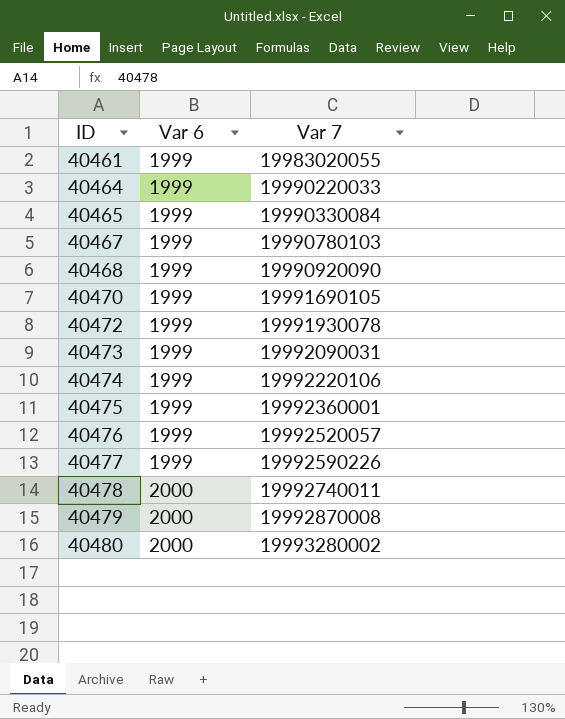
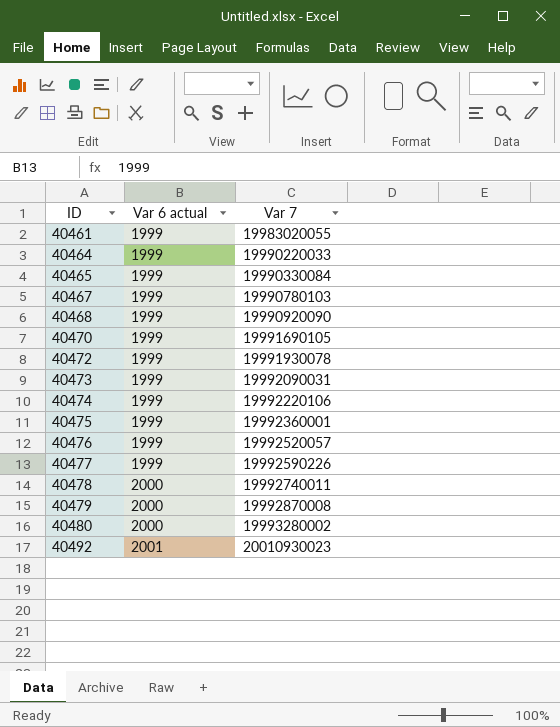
column name: Var 6 -> Var 6 actual
row 40492: none -> 2001 | 20010930023

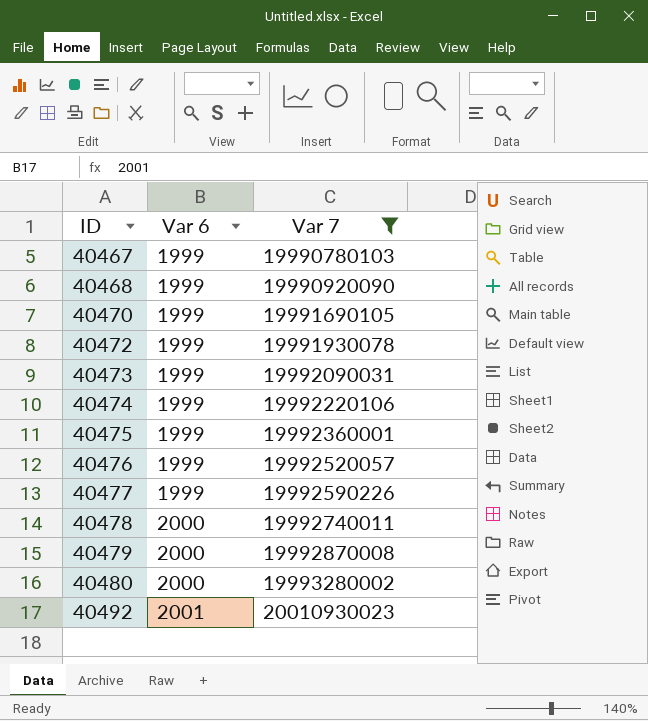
filter: none -> Var 7 >= 19990780103
column name: Var 6 actual -> Var 6

